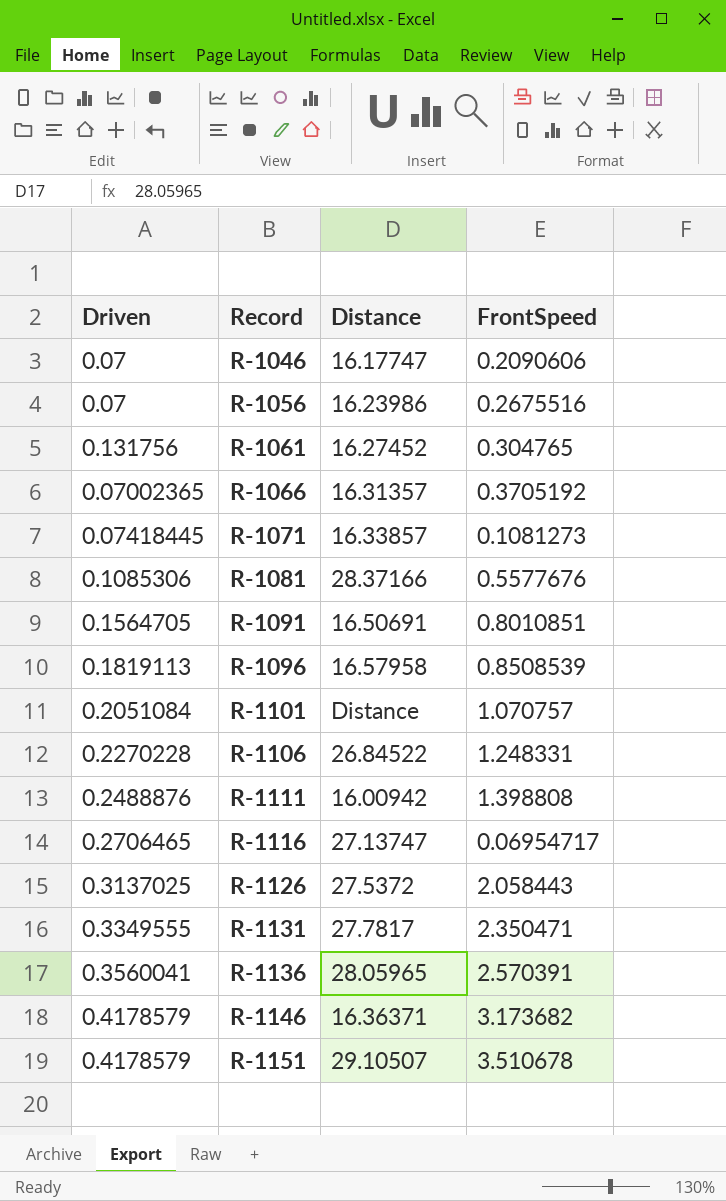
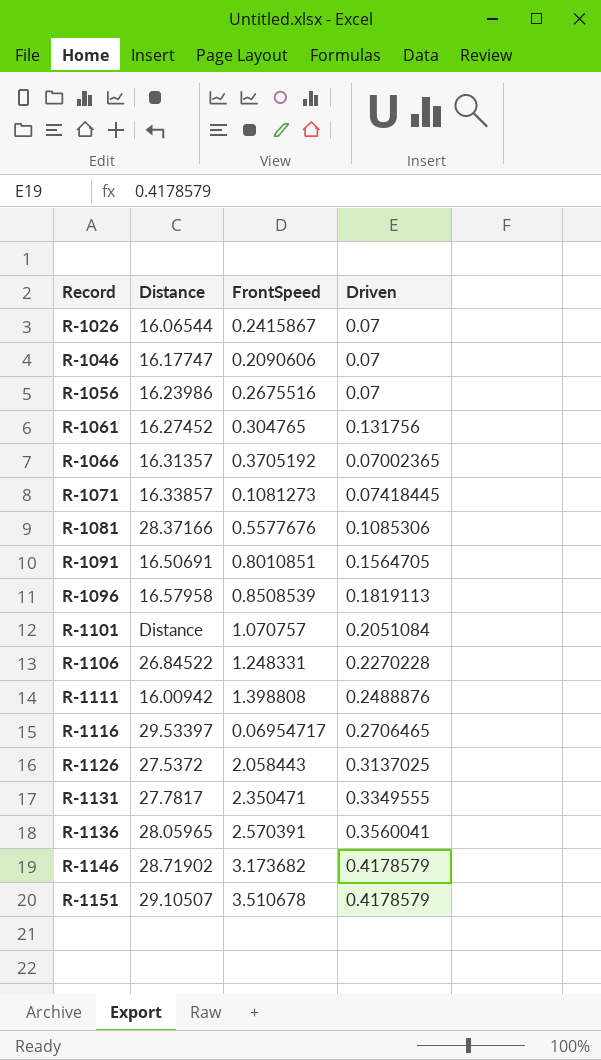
column Driven | position: 1 -> 4
row R-1026: none -> 16.06544 | 0.2415867 | 0.07
R-1116 | Distance: 27.13747 -> 29.53397
R-1146 | Distance: 16.36371 -> 28.71902

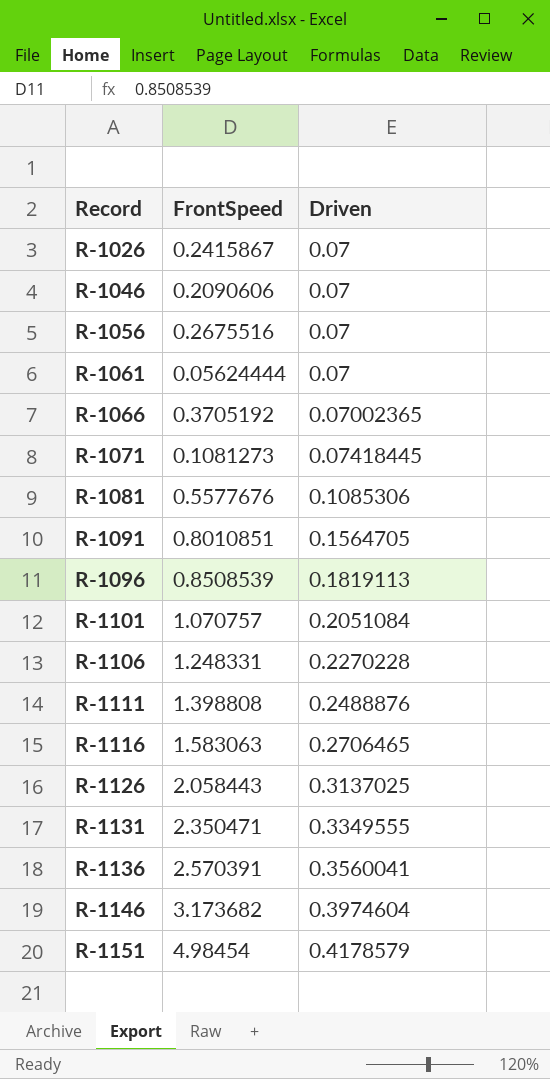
column Distance | position: 2 -> none
R-1061 | FrontSpeed: 0.304765 -> 0.05624444
R-1061 | Driven: 0.131756 -> 0.07
R-1116 | FrontSpeed: 0.06954717 -> 1.583063
R-1146 | Driven: 0.4178579 -> 0.3974604
R-1151 | FrontSpeed: 3.510678 -> 4.98454

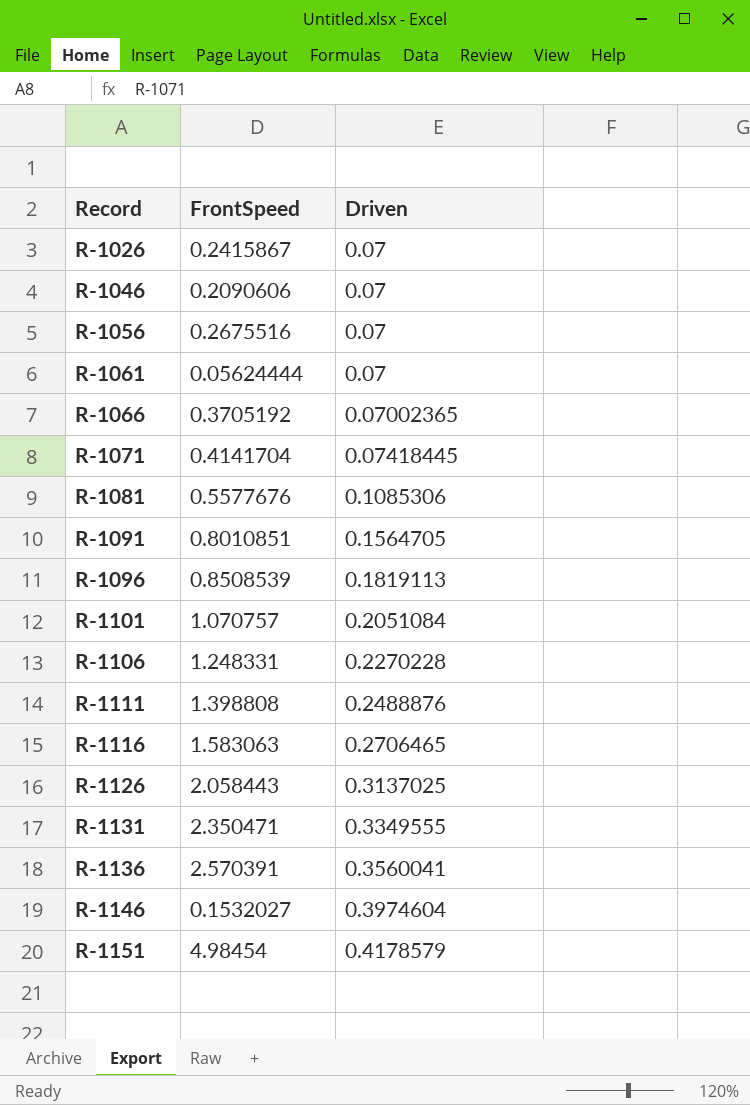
R-1071 | FrontSpeed: 0.1081273 -> 0.4141704
R-1146 | FrontSpeed: 3.173682 -> 0.1532027

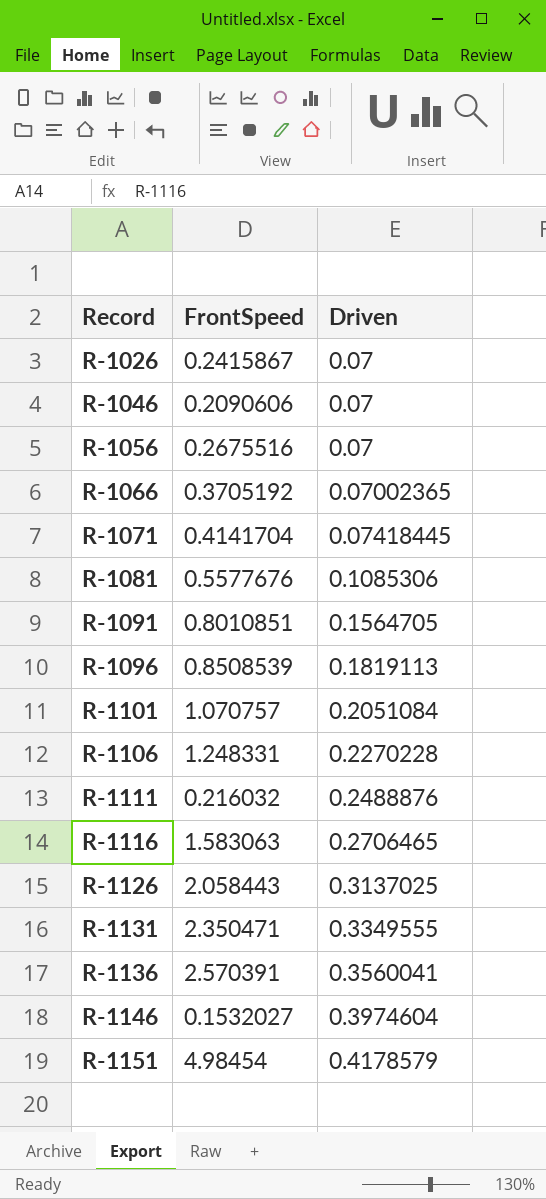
row R-1061: 0.05624444 | 0.07 -> none
R-1111 | FrontSpeed: 1.398808 -> 0.216032

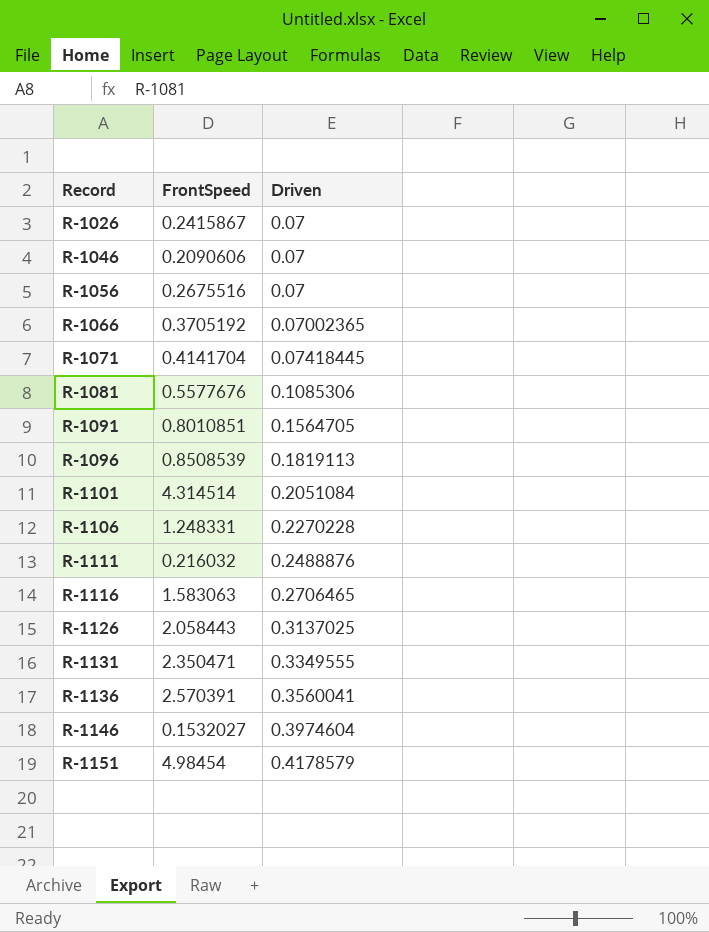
R-1101 | FrontSpeed: 1.070757 -> 4.314514

